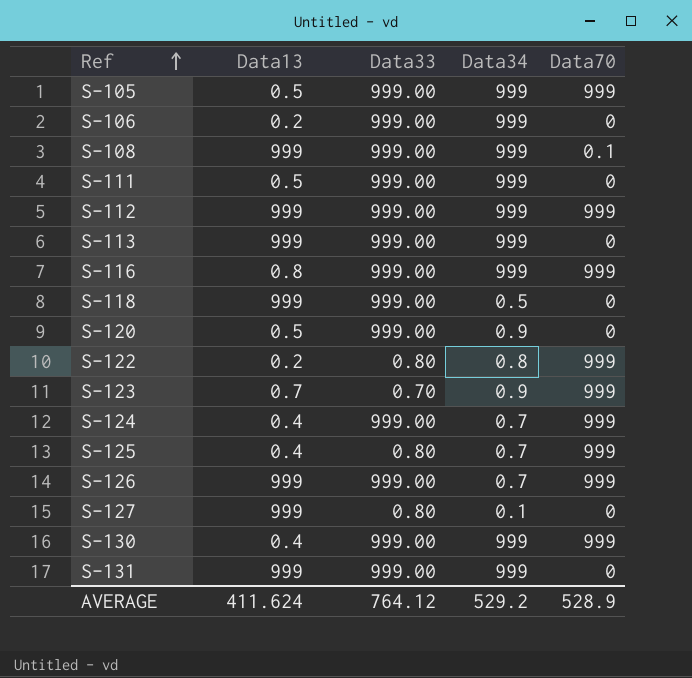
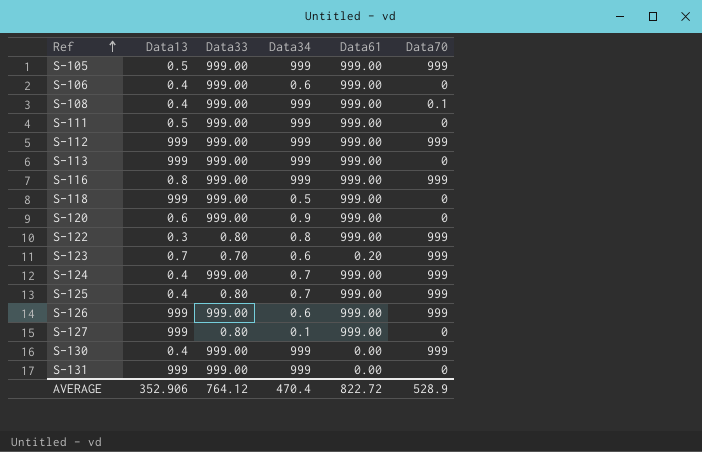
column Data61 | position: none -> 5
S-106 | Data13: 0.2 -> 0.4
S-106 | Data34: 999 -> 0.6
S-108 | Data13: 999 -> 0.4
S-120 | Data13: 0.5 -> 0.6
S-122 | Data13: 0.2 -> 0.3
S-123 | Data34: 0.9 -> 0.6
S-126 | Data34: 0.7 -> 0.6
AVERAGE | Data13: 411.624 -> 352.906
AVERAGE | Data34: 529.2 -> 470.4

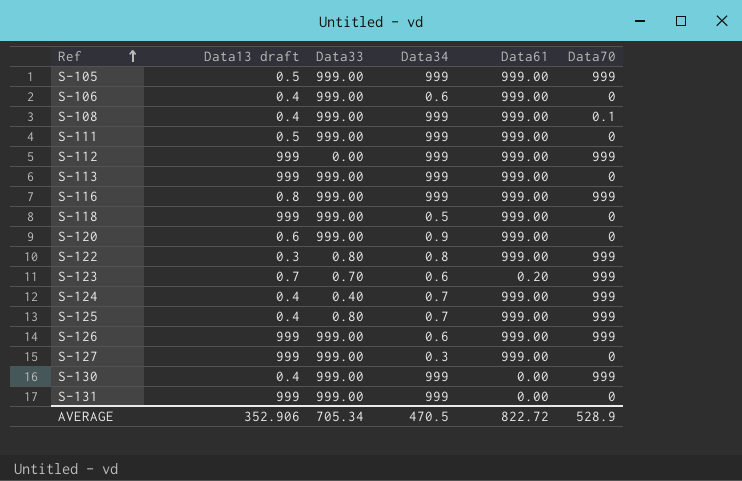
column name: Data13 -> Data13 draft
S-112 | Data33: 999.00 -> 0.00
S-124 | Data33: 999.00 -> 0.40
S-127 | Data33: 0.80 -> 999.00
S-127 | Data34: 0.1 -> 0.3
AVERAGE | Data33: 764.12 -> 705.34
AVERAGE | Data34: 470.4 -> 470.5

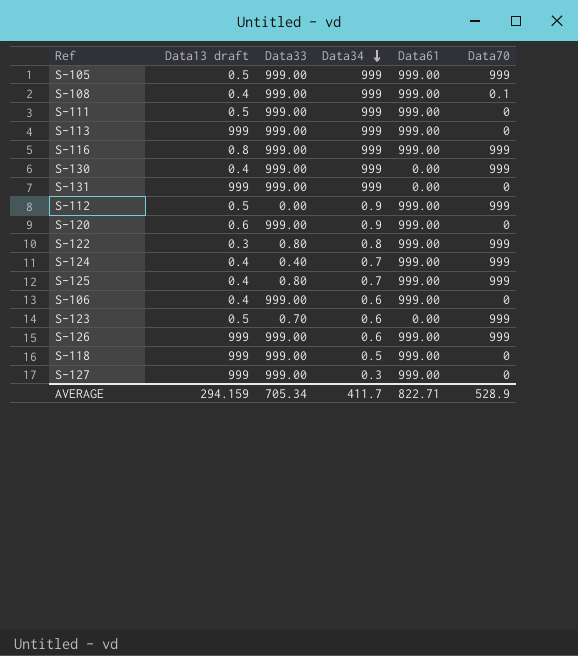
row order: Ref ascending -> Data34 descending
S-112 | Data13 draft: 999 -> 0.5
S-112 | Data34: 999 -> 0.9
S-123 | Data13 draft: 0.7 -> 0.5
S-123 | Data61: 0.20 -> 0.00
AVERAGE | Data13 draft: 352.906 -> 294.159
AVERAGE | Data34: 470.5 -> 411.7
AVERAGE | Data61: 822.72 -> 822.71

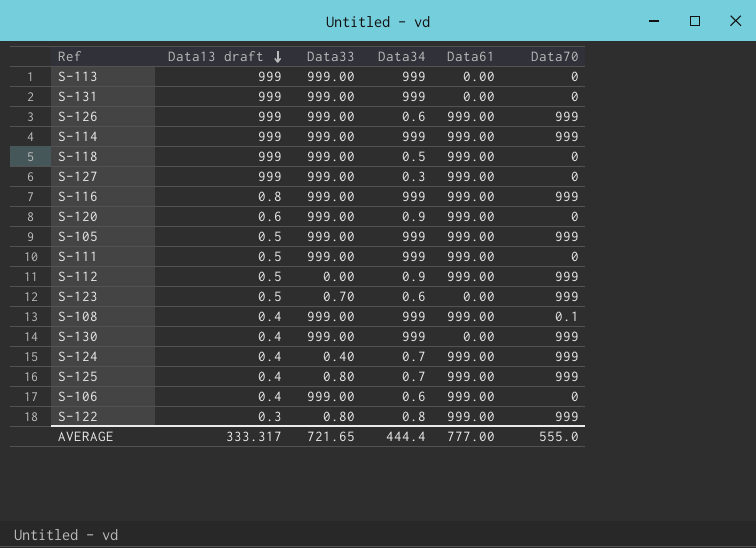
row order: Data34 descending -> Data13 draft descending
S-113 | Data61: 999.00 -> 0.00
row S-114: none -> 999 | 999.00 | 999 | 999.00 | 999
AVERAGE | Data13 draft: 294.159 -> 333.317
AVERAGE | Data33: 705.34 -> 721.65
AVERAGE | Data34: 411.7 -> 444.4
AVERAGE | Data61: 822.71 -> 777.00
AVERAGE | Data70: 528.9 -> 555.0

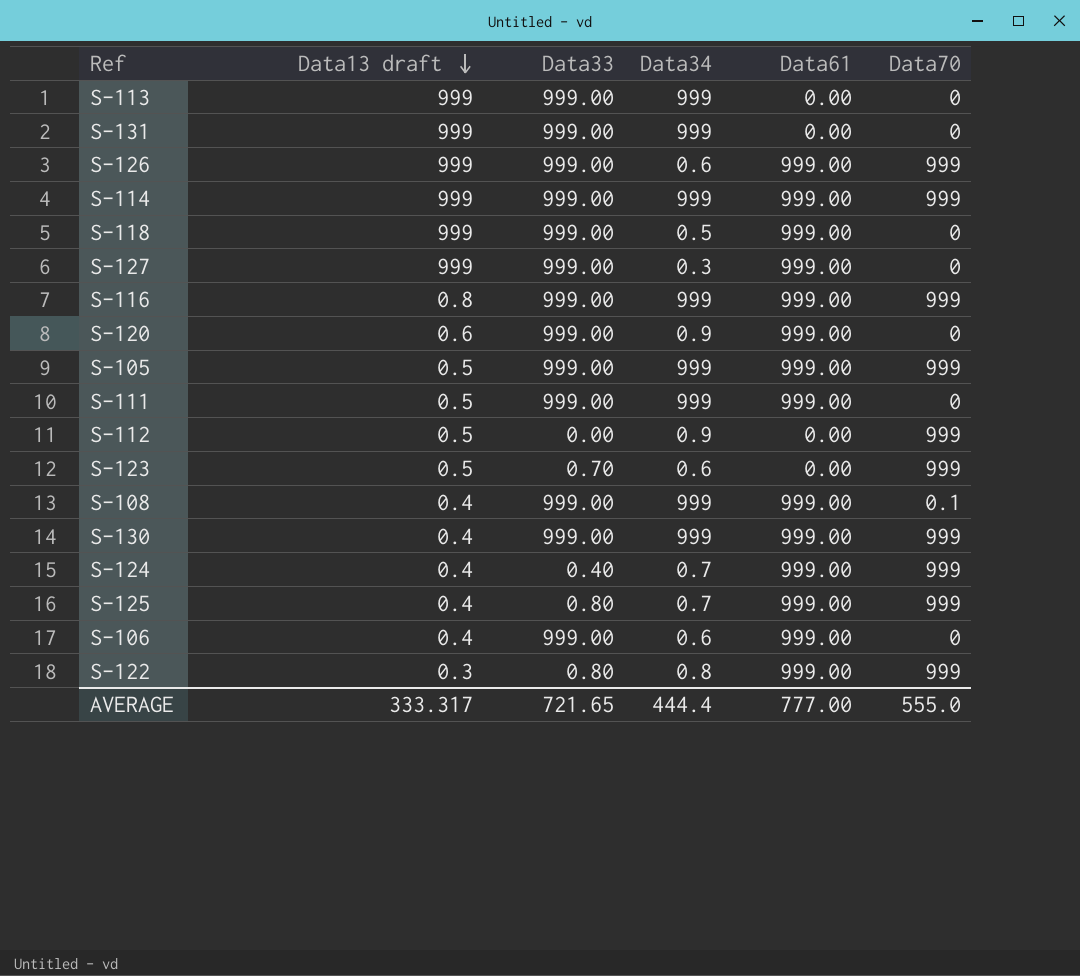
S-112 | Data61: 999.00 -> 0.00
S-130 | Data61: 0.00 -> 999.00

